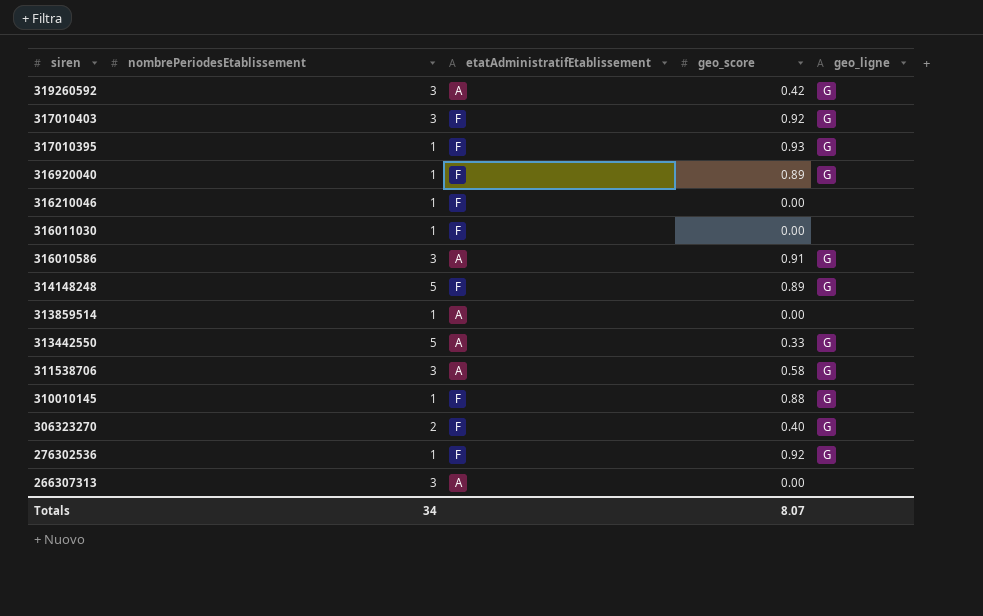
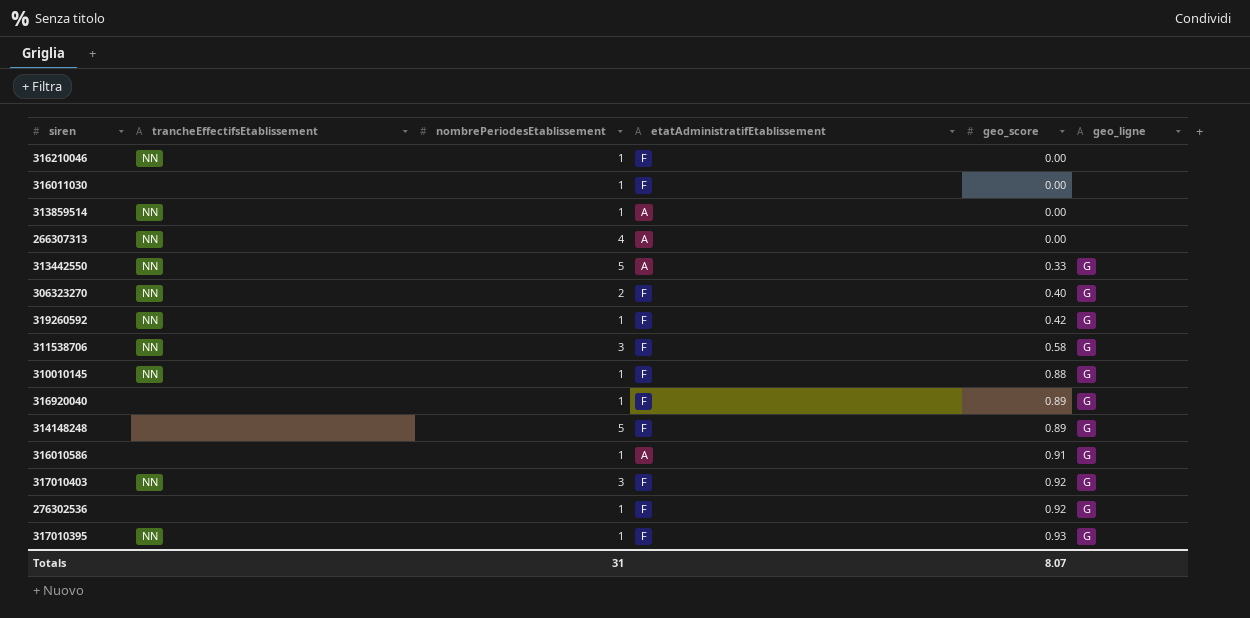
row order: siren descending -> geo_score ascending
column trancheEffectifsEtablissement | position: none -> 2
266307313 | nombrePeriodesEtablissement: 3 -> 4
319260592 | nombrePeriodesEtablissement: 3 -> 1
319260592 | etatAdministratifEtablissement: A -> F
311538706 | etatAdministratifEtablissement: A -> F
316010586 | nombrePeriodesEtablissement: 3 -> 1
Totals | nombrePeriodesEtablissement: 34 -> 31

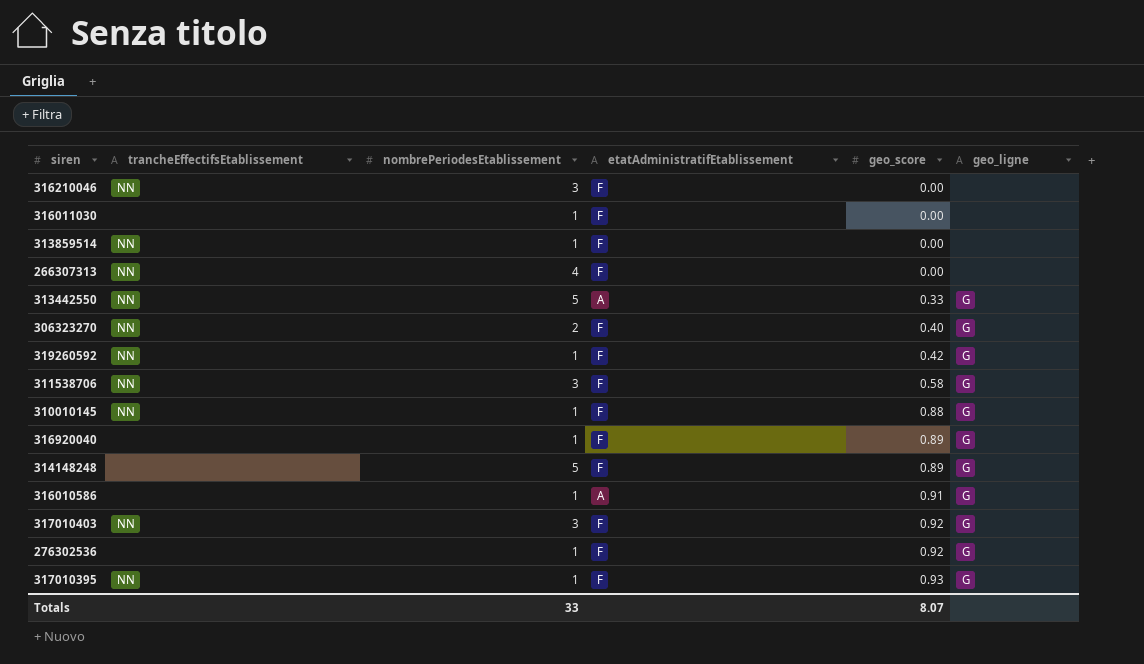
316210046 | nombrePeriodesEtablissement: 1 -> 3
313859514 | etatAdministratifEtablissement: A -> F
266307313 | etatAdministratifEtablissement: A -> F
Totals | nombrePeriodesEtablissement: 31 -> 33

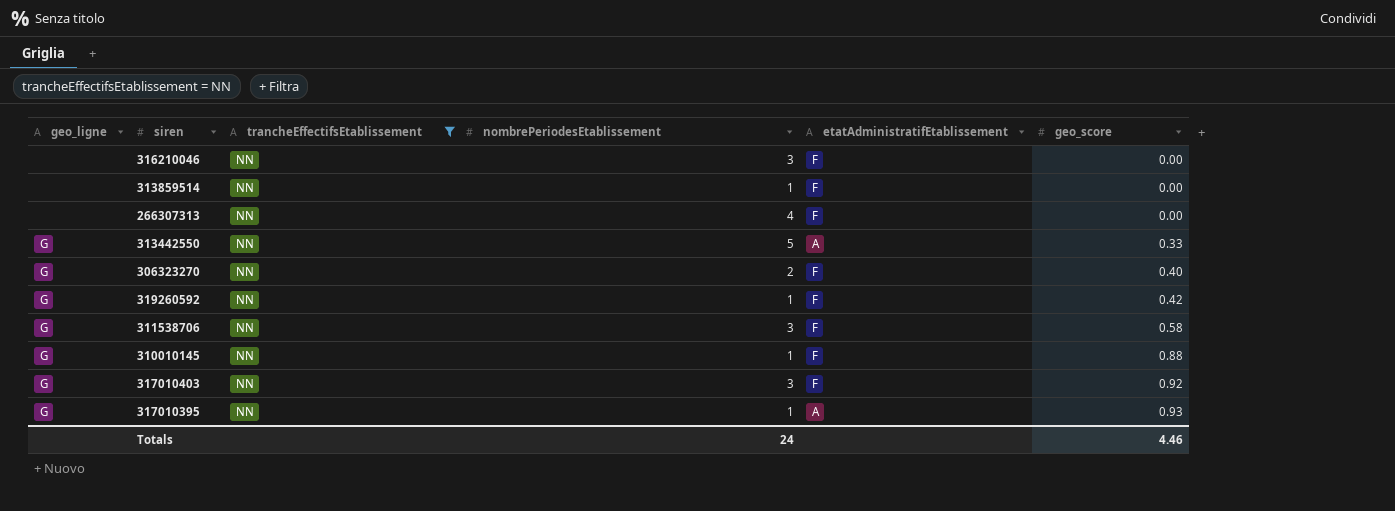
filter: none -> trancheEffectifsEtablissement = NN
column geo_ligne | position: 6 -> 1
317010395 | etatAdministratifEtablissement: F -> A
Totals | nombrePeriodesEtablissement: 33 -> 24
Totals | geo_score: 8.07 -> 4.46

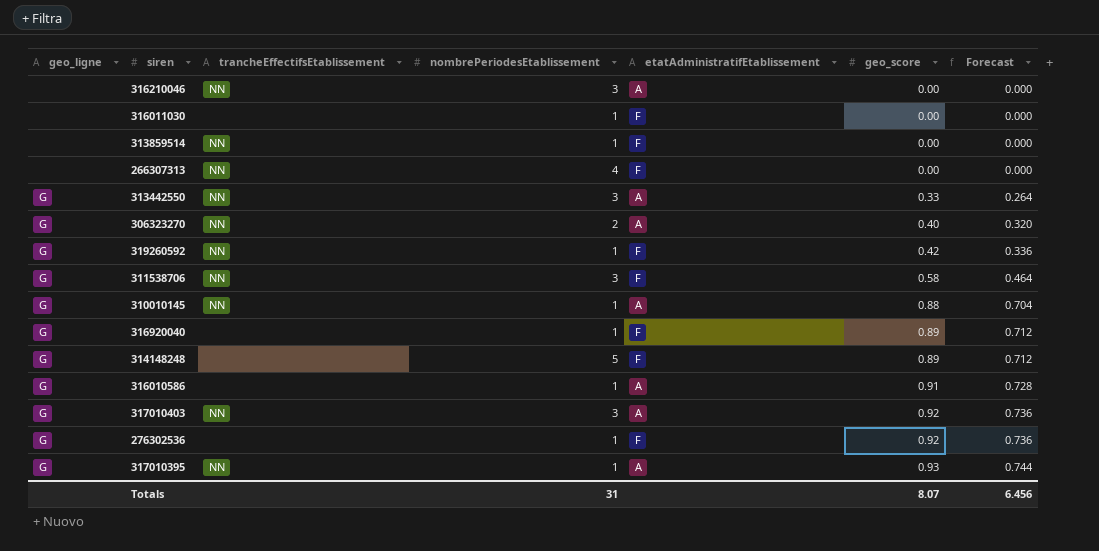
filter: trancheEffectifsEtablissement = NN -> none
column Forecast | formula: none -> [geo_score] * 0.8
316210046 | etatAdministratifEtablissement: F -> A
313442550 | nombrePeriodesEtablissement: 5 -> 3
306323270 | etatAdministratifEtablissement: F -> A
310010145 | etatAdministratifEtablissement: F -> A
317010403 | etatAdministratifEtablissement: F -> A
Totals | nombrePeriodesEtablissement: 24 -> 31
Totals | geo_score: 4.46 -> 8.07

